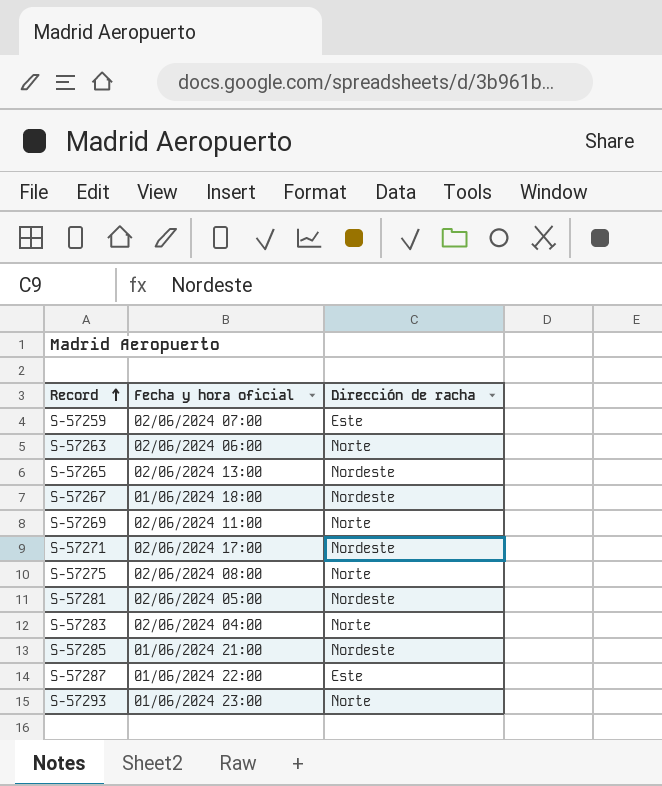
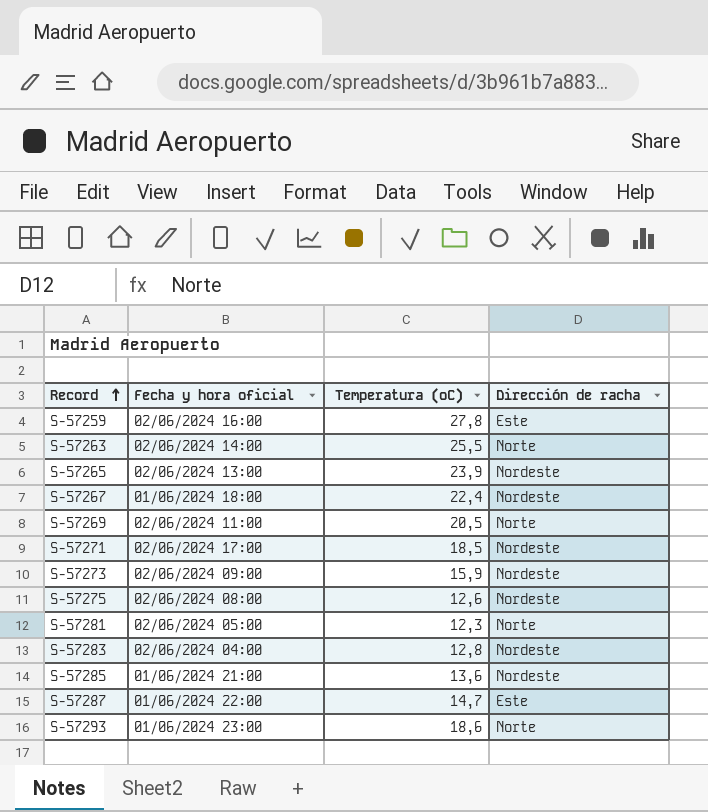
column Temperatura (ºC) | position: none -> 3
S-57259 | Fecha y hora oficial: 02/06/2024 07:00 -> 02/06/2024 16:00
S-57263 | Fecha y hora oficial: 02/06/2024 06:00 -> 02/06/2024 14:00
row S-57273: none -> 02/06/2024 09:00 | 15,9 | Nordeste
S-57275 | Dirección de racha: Norte -> Nordeste
S-57281 | Dirección de racha: Nordeste -> Norte
S-57283 | Dirección de racha: Norte -> Nordeste

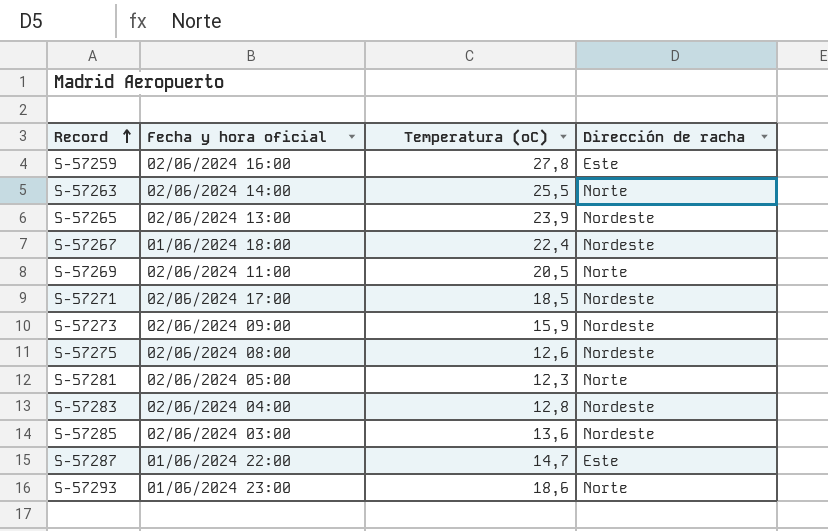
S-57285 | Fecha y hora oficial: 01/06/2024 21:00 -> 02/06/2024 03:00

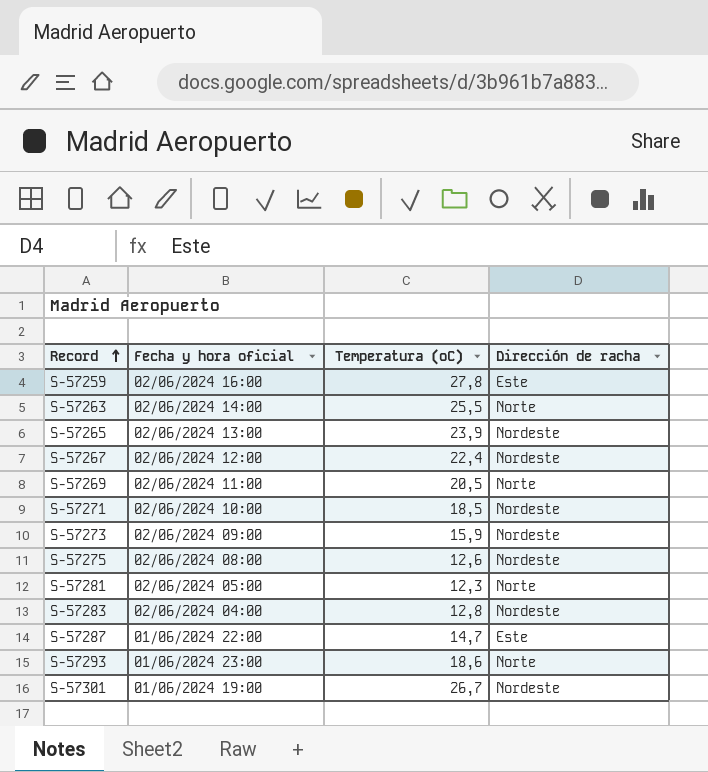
row S-57285: 02/06/2024 03:00 | 13,6 | Nordeste -> none
S-57267 | Fecha y hora oficial: 01/06/2024 18:00 -> 02/06/2024 12:00
S-57271 | Fecha y hora oficial: 02/06/2024 17:00 -> 02/06/2024 10:00
row S-57301: none -> 01/06/2024 19:00 | 26,7 | Nordeste

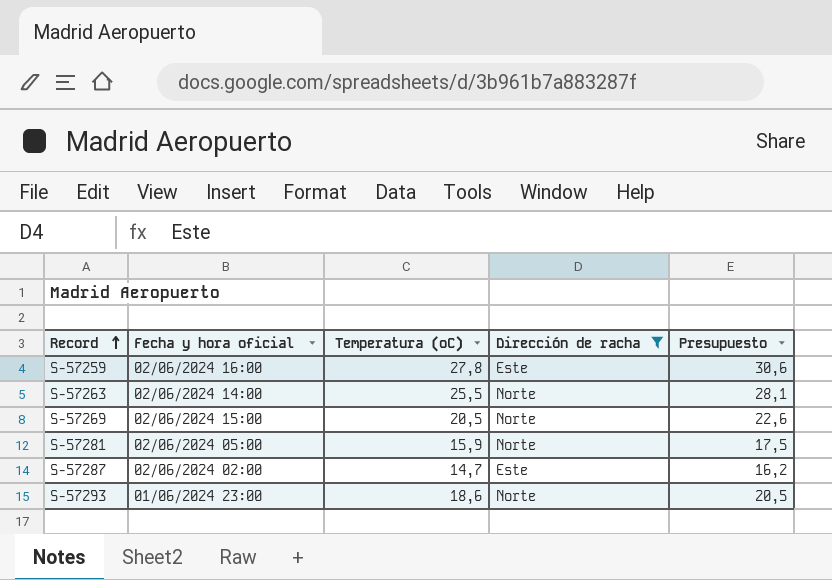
filter: none -> Dirección de racha != Nordeste
column Presupuesto | formula: none -> [Temperatura (ºC)] * 1,1
S-57269 | Fecha y hora oficial: 02/06/2024 11:00 -> 02/06/2024 15:00
S-57281 | Temperatura (ºC): 12,3 -> 15,9
S-57287 | Fecha y hora oficial: 01/06/2024 22:00 -> 02/06/2024 02:00

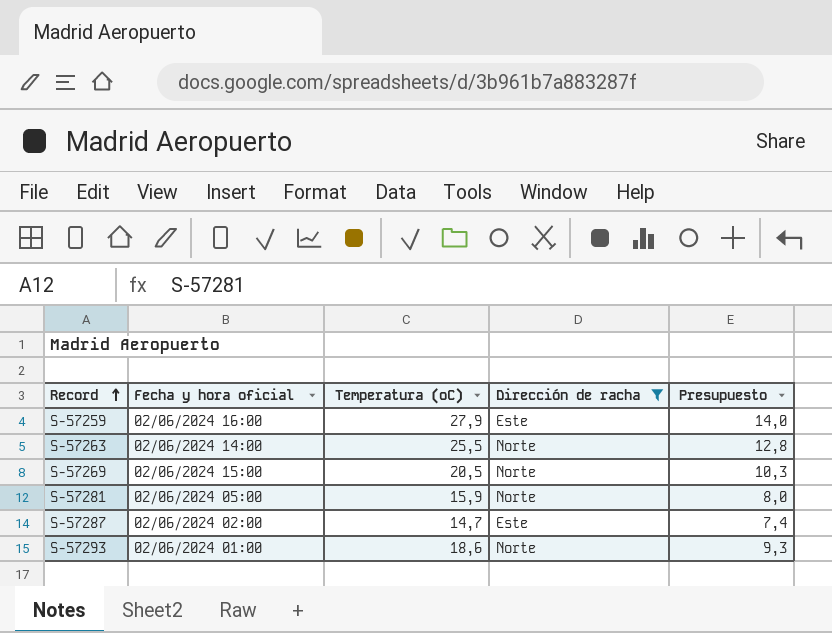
column Presupuesto | formula: [Temperatura (ºC)] * 1,1 -> [Temperatura (ºC)] * 0,5
S-57259 | Temperatura (ºC): 27,8 -> 27,9
S-57293 | Fecha y hora oficial: 01/06/2024 23:00 -> 02/06/2024 01:00

